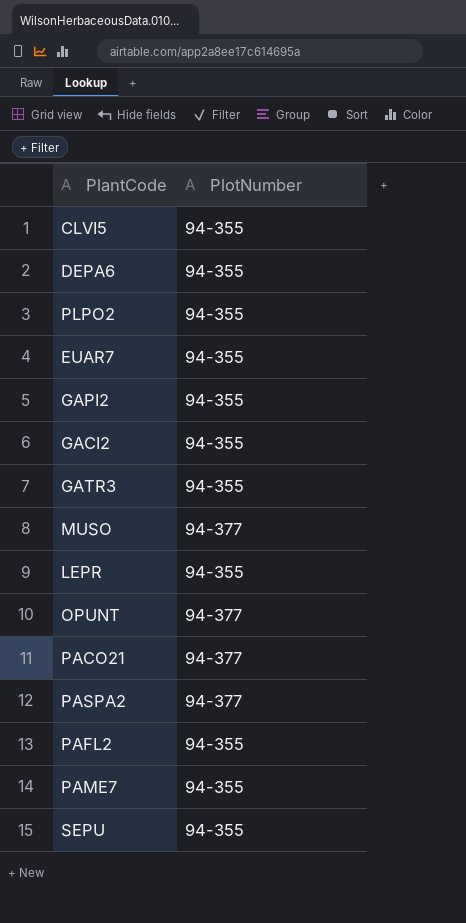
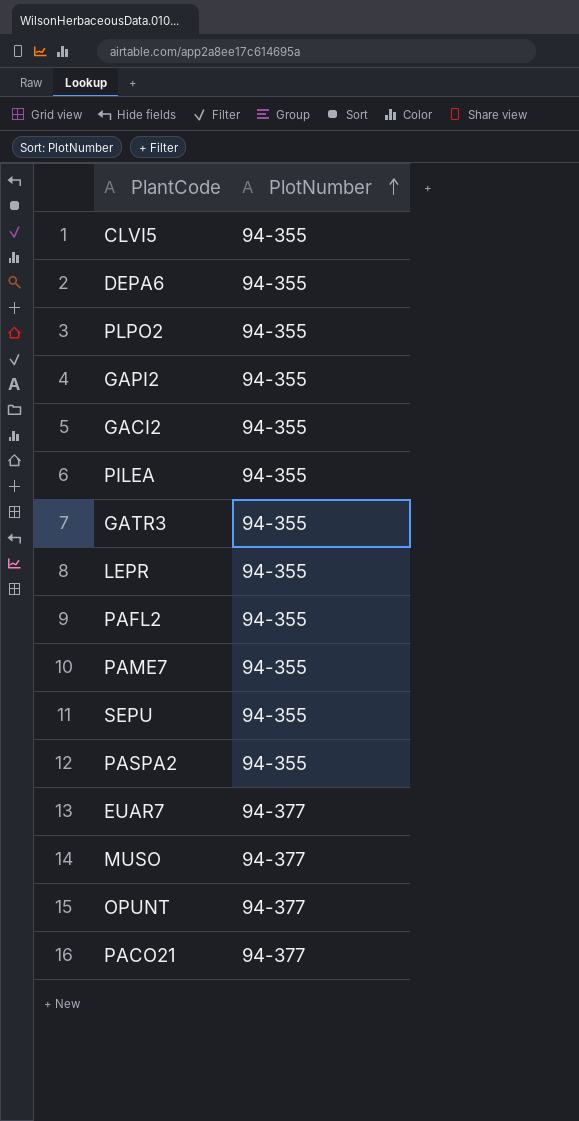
row order: none -> PlotNumber ascending
row PILEA: none -> 94-355
PASPA2 | PlotNumber: 94-377 -> 94-355
EUAR7 | PlotNumber: 94-355 -> 94-377

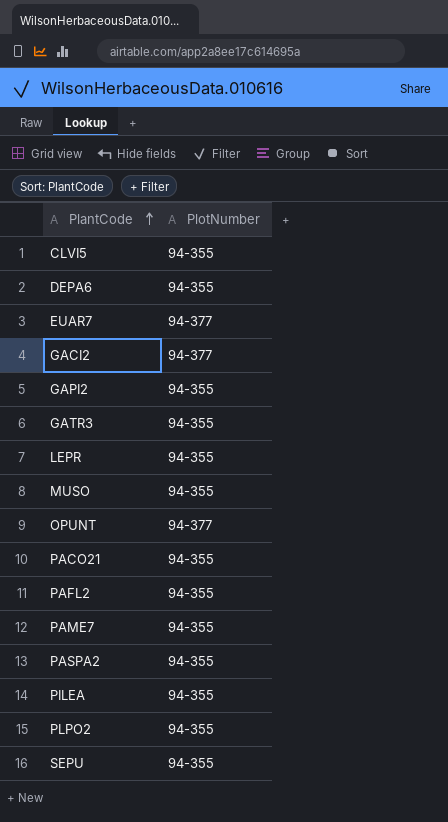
row order: PlotNumber ascending -> PlantCode ascending
GACI2 | PlotNumber: 94-355 -> 94-377
MUSO | PlotNumber: 94-377 -> 94-355
PACO21 | PlotNumber: 94-377 -> 94-355

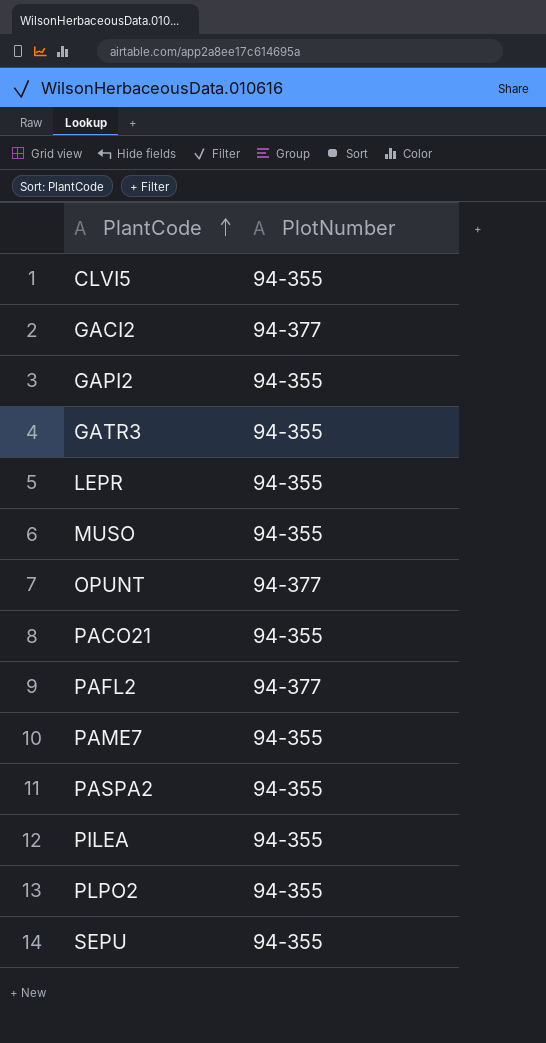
row DEPA6: 94-355 -> none
row EUAR7: 94-377 -> none
PAFL2 | PlotNumber: 94-355 -> 94-377

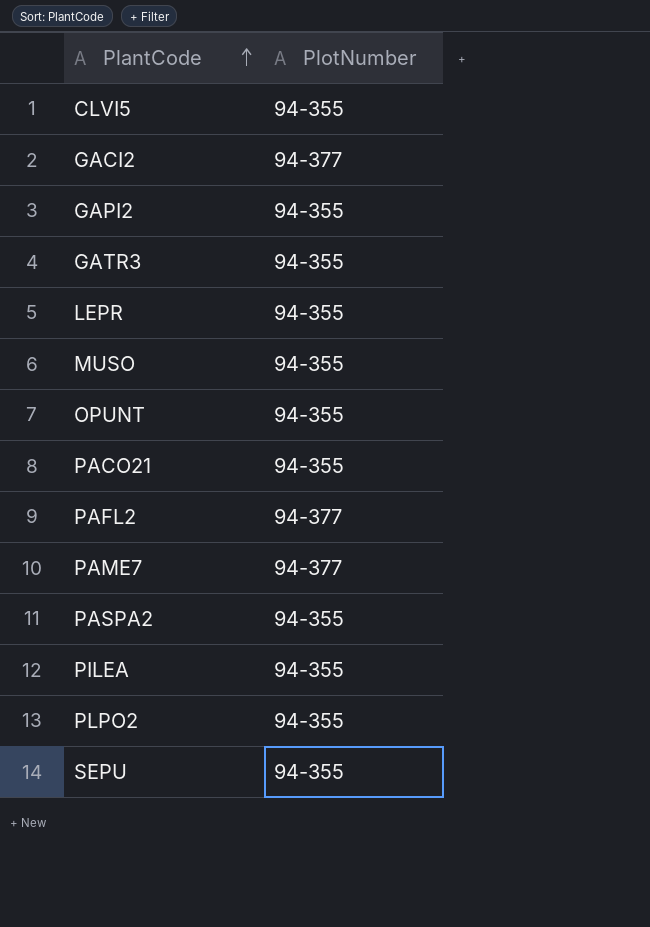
OPUNT | PlotNumber: 94-377 -> 94-355
PAME7 | PlotNumber: 94-355 -> 94-377

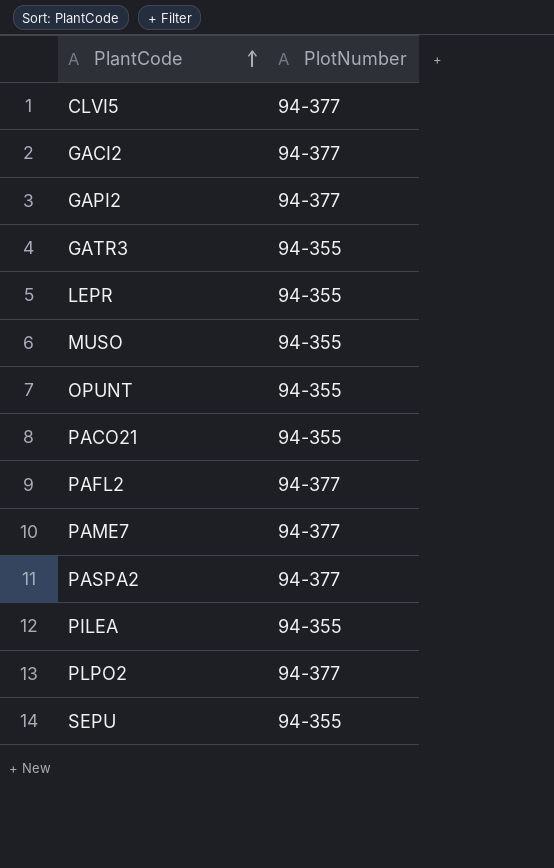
CLVI5 | PlotNumber: 94-355 -> 94-377
GAPI2 | PlotNumber: 94-355 -> 94-377
PASPA2 | PlotNumber: 94-355 -> 94-377
PLPO2 | PlotNumber: 94-355 -> 94-377

